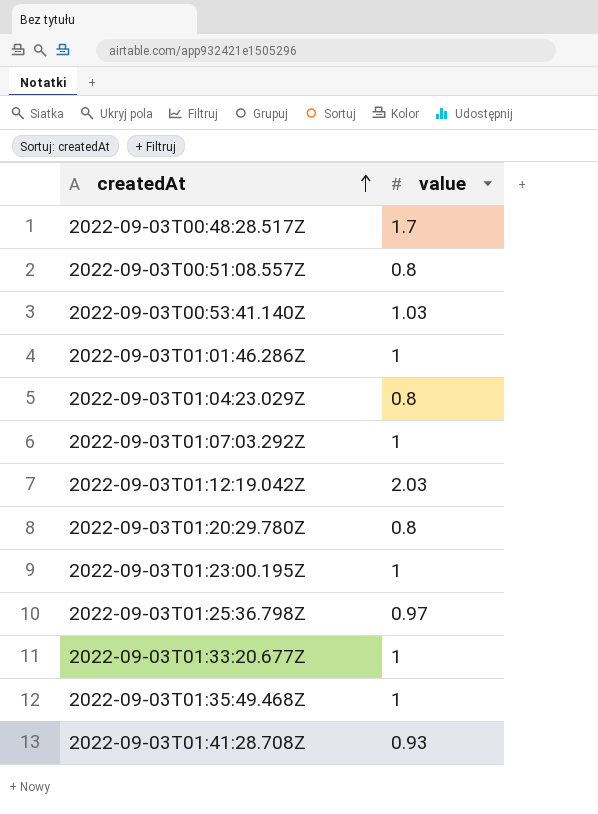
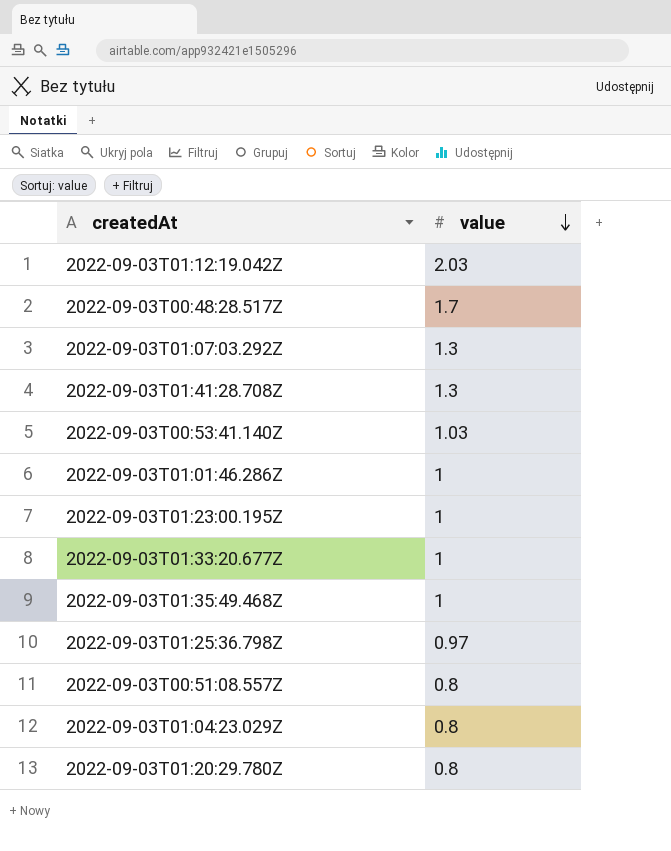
row order: createdAt ascending -> value descending
2022-09-03T01:07:03.292Z | value: 1 -> 1.3
2022-09-03T01:41:28.708Z | value: 0.93 -> 1.3

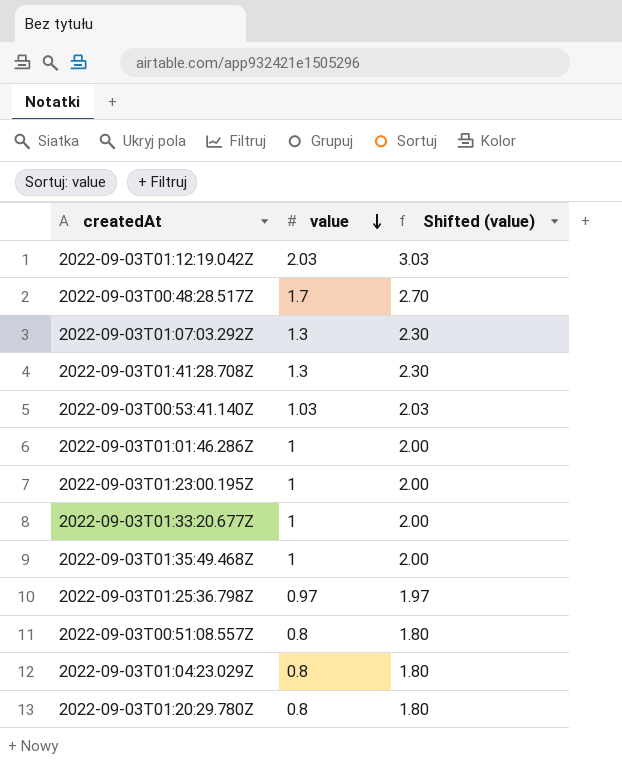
column Shifted (value) | formula: none -> [value] + 1

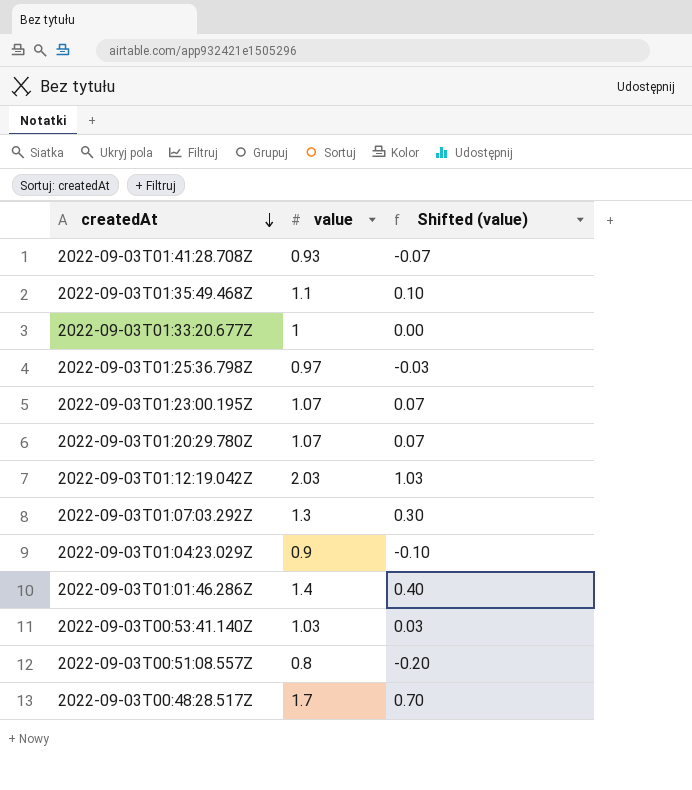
row order: value descending -> createdAt descending
column Shifted (value) | formula: [value] + 1 -> [value] - 1
2022-09-03T01:41:28.708Z | value: 1.3 -> 0.93
2022-09-03T01:35:49.468Z | value: 1 -> 1.1
2022-09-03T01:23:00.195Z | value: 1 -> 1.07
2022-09-03T01:20:29.780Z | value: 0.8 -> 1.07
2022-09-03T01:04:23.029Z | value: 0.8 -> 0.9
2022-09-03T01:01:46.286Z | value: 1 -> 1.4

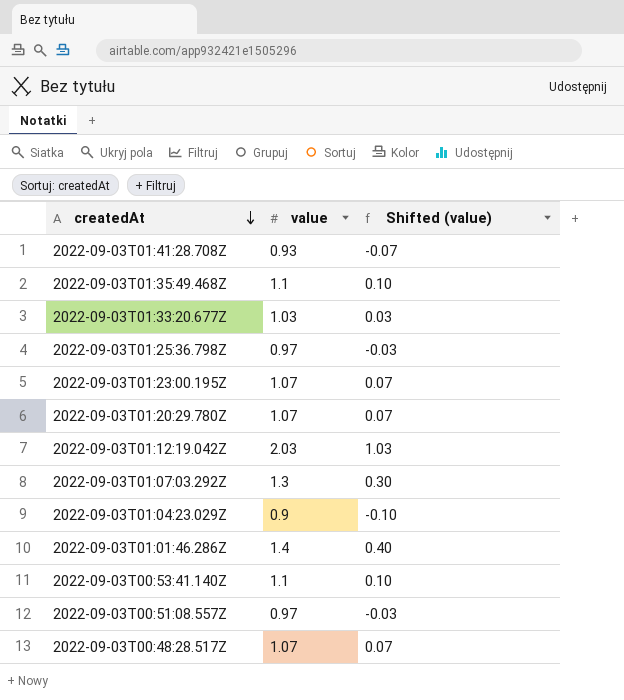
2022-09-03T01:33:20.677Z | value: 1 -> 1.03
2022-09-03T01:33:20.677Z | Shifted (value): 0.00 -> 0.03
2022-09-03T00:53:41.140Z | value: 1.03 -> 1.1
2022-09-03T00:53:41.140Z | Shifted (value): 0.03 -> 0.10
2022-09-03T00:51:08.557Z | value: 0.8 -> 0.97
2022-09-03T00:51:08.557Z | Shifted (value): -0.20 -> -0.03
2022-09-03T00:48:28.517Z | value: 1.7 -> 1.07
2022-09-03T00:48:28.517Z | Shifted (value): 0.70 -> 0.07

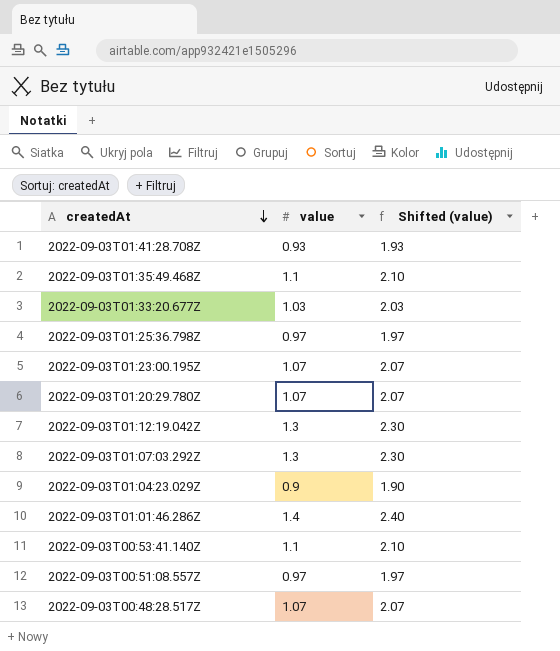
column Shifted (value) | formula: [value] - 1 -> [value] + 1
2022-09-03T01:12:19.042Z | value: 2.03 -> 1.3

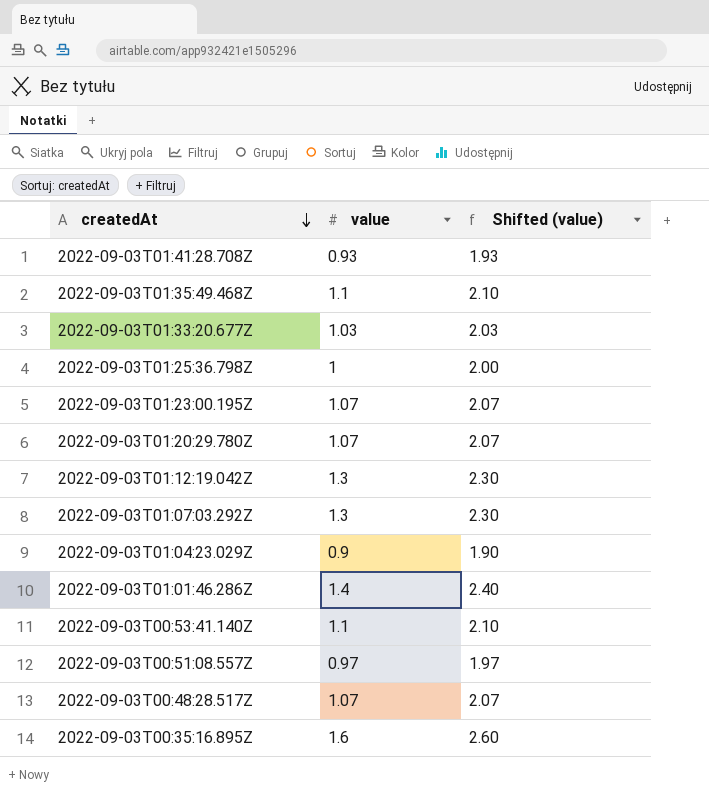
2022-09-03T01:25:36.798Z | value: 0.97 -> 1
2022-09-03T01:25:36.798Z | Shifted (value): 1.97 -> 2.00
row 2022-09-03T00:35:16.895Z: none -> 1.6 | 2.60

